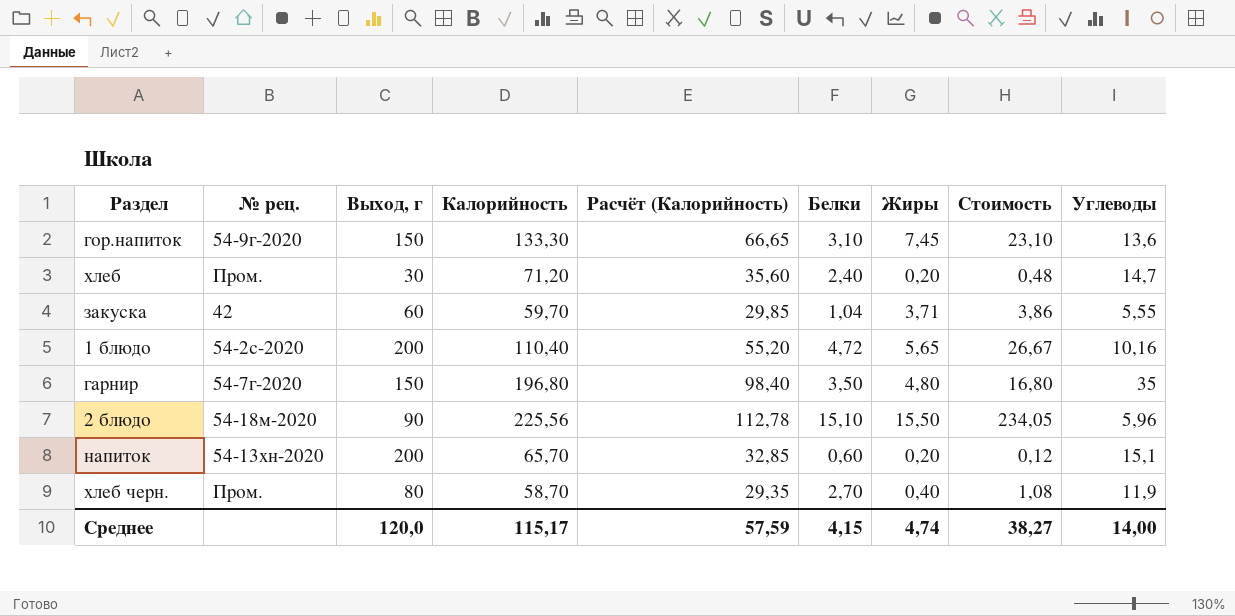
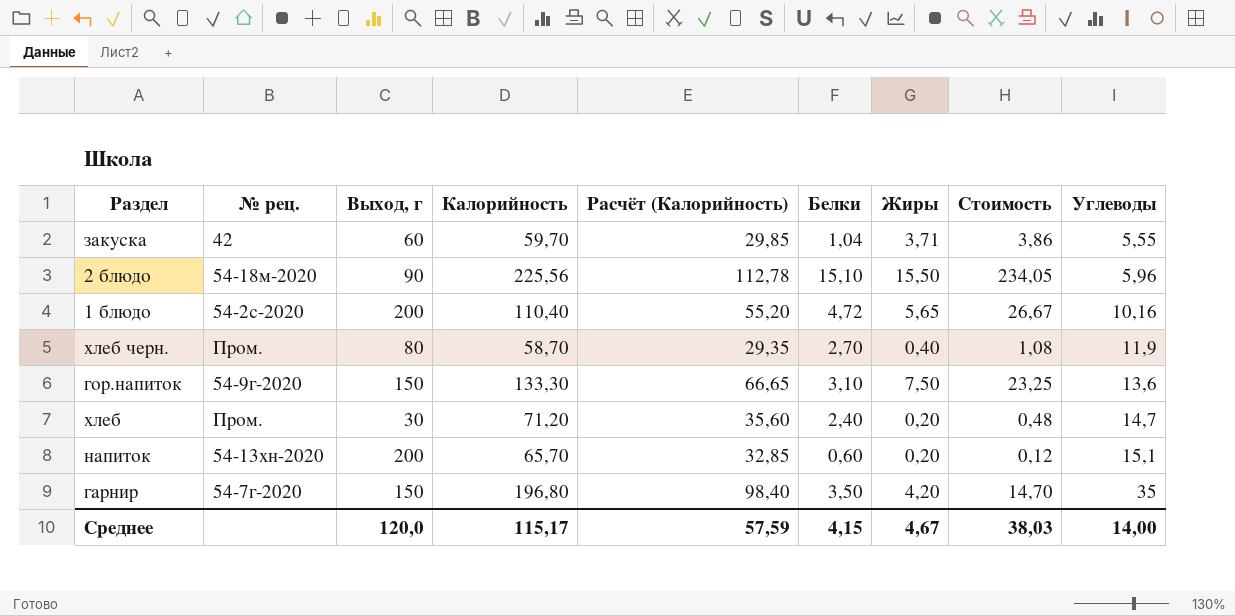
row order: none -> Углеводы ascending
гор.напиток | Жиры: 7,45 -> 7,50
гор.напиток | Стоимость: 23,10 -> 23,25
гарнир | Жиры: 4,80 -> 4,20
гарнир | Стоимость: 16,80 -> 14,70
Среднее | Жиры: 4,74 -> 4,67
Среднее | Стоимость: 38,27 -> 38,03

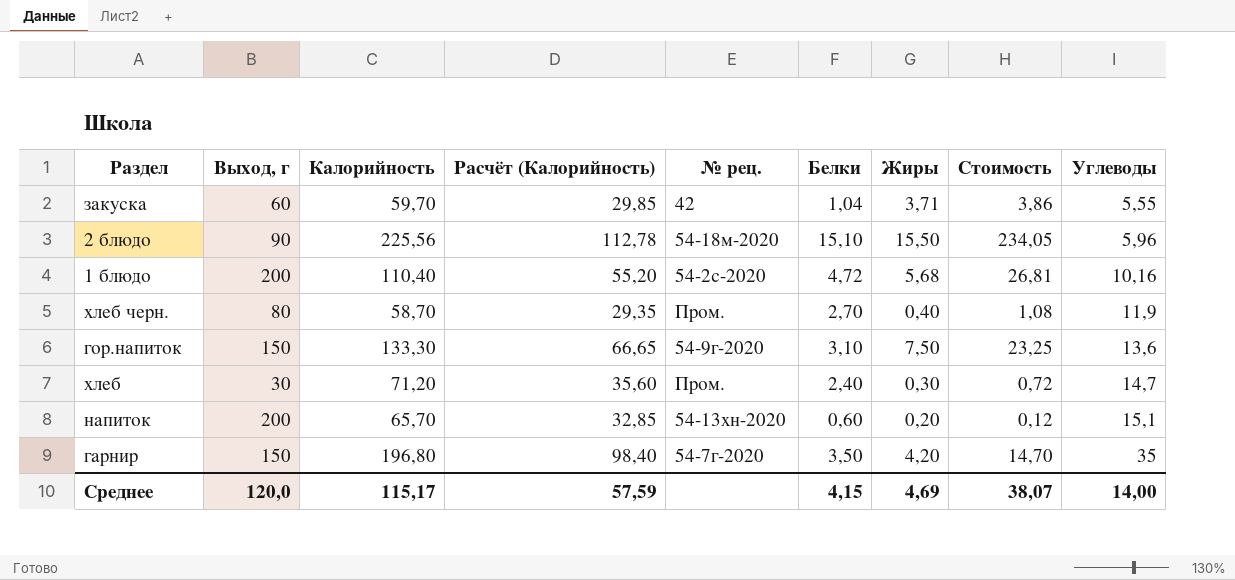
column № рец. | position: 2 -> 5
1 блюдо | Жиры: 5,65 -> 5,68
1 блюдо | Стоимость: 26,67 -> 26,81
хлеб | Жиры: 0,20 -> 0,30
хлеб | Стоимость: 0,48 -> 0,72
Среднее | Жиры: 4,67 -> 4,69
Среднее | Стоимость: 38,03 -> 38,07

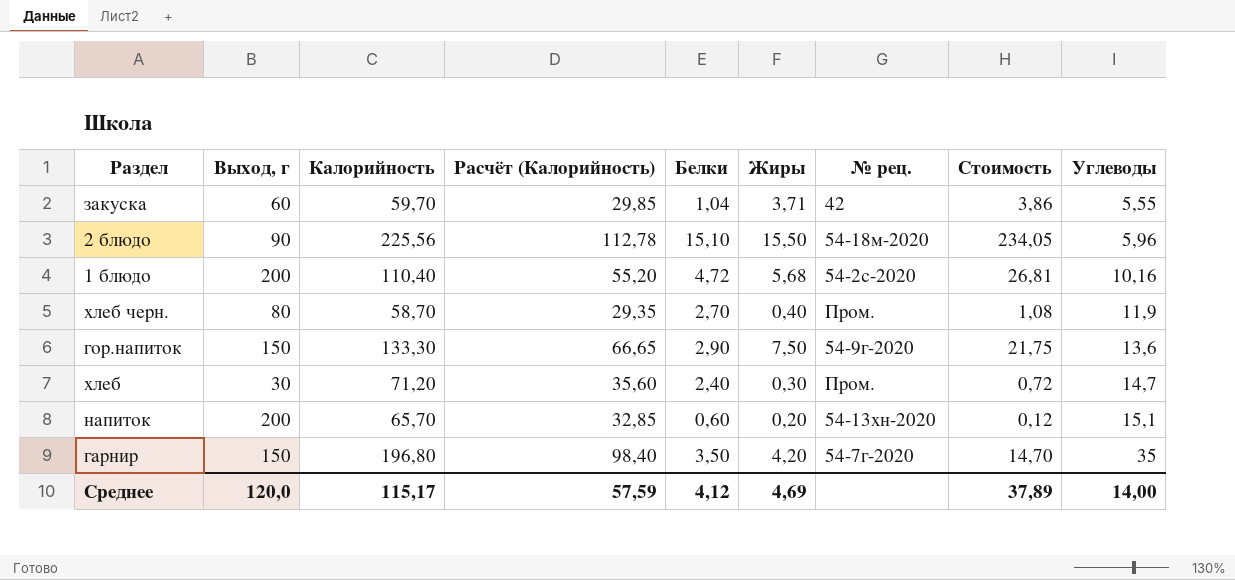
column № рец. | position: 5 -> 7
гор.напиток | Белки: 3,10 -> 2,90
гор.напиток | Стоимость: 23,25 -> 21,75
Среднее | Белки: 4,15 -> 4,12
Среднее | Стоимость: 38,07 -> 37,89

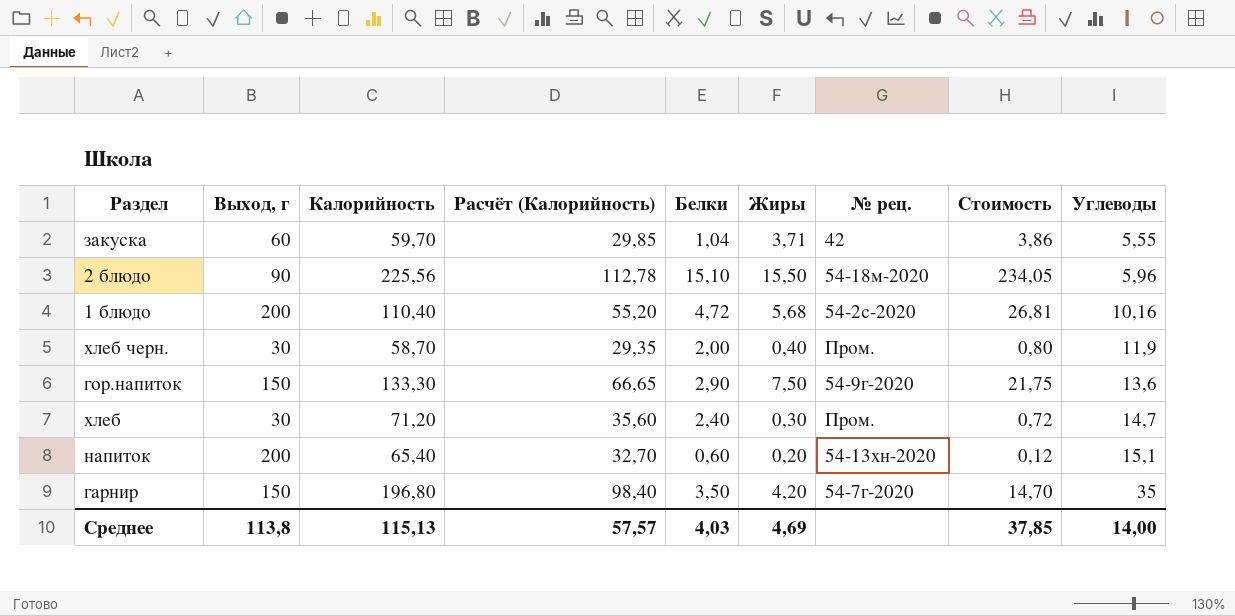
хлеб черн. | Выход, г: 80 -> 30
хлеб черн. | Белки: 2,70 -> 2,00
хлеб черн. | Стоимость: 1,08 -> 0,80
напиток | Калорийность: 65,70 -> 65,40
напиток | Расчёт (Калорийность): 32,85 -> 32,70
Среднее | Выход, г: 120,0 -> 113,8
Среднее | Калорийность: 115,17 -> 115,13
Среднее | Расчёт (Калорийность): 57,59 -> 57,57
Среднее | Белки: 4,12 -> 4,03
Среднее | Стоимость: 37,89 -> 37,85

